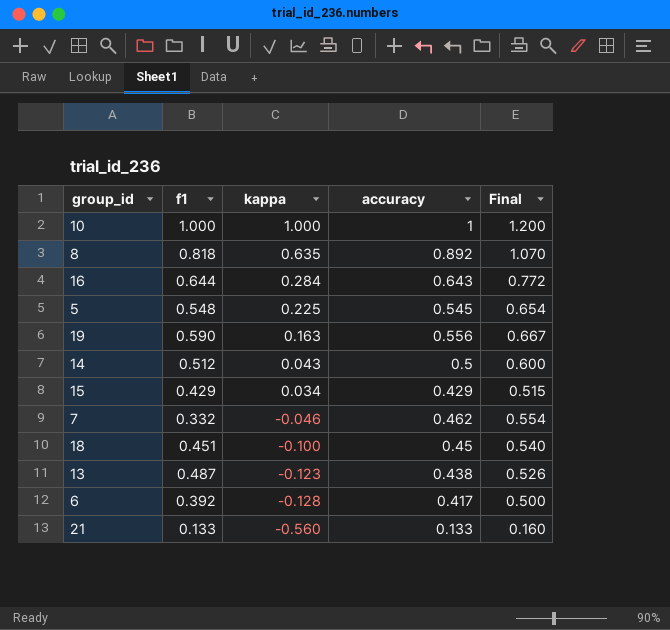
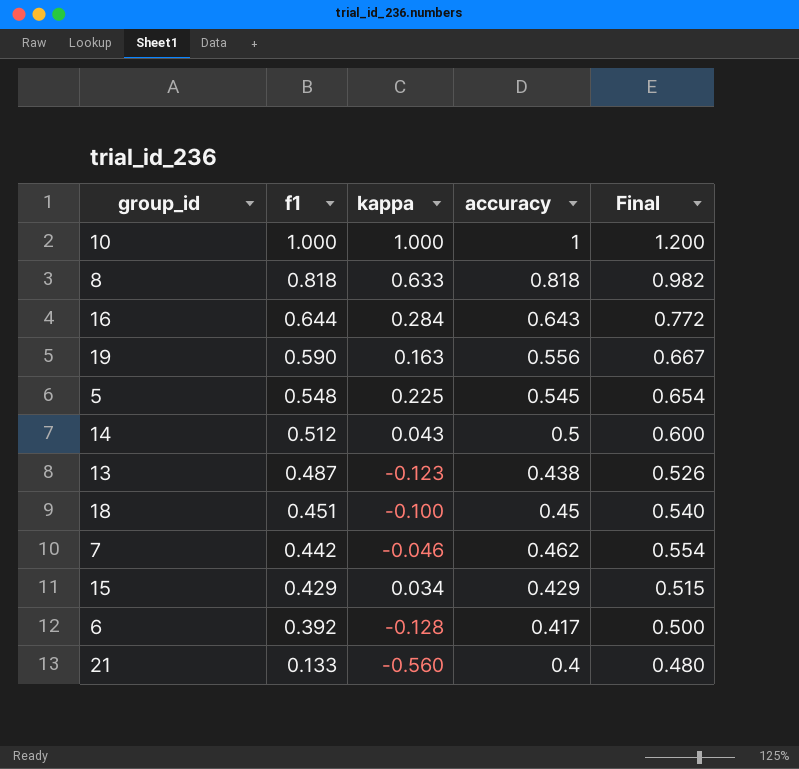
row order: kappa descending -> f1 descending
8 | kappa: 0.635 -> 0.633
8 | accuracy: 0.892 -> 0.818
8 | Final: 1.070 -> 0.982
7 | f1: 0.332 -> 0.442
21 | accuracy: 0.133 -> 0.4
21 | Final: 0.160 -> 0.480

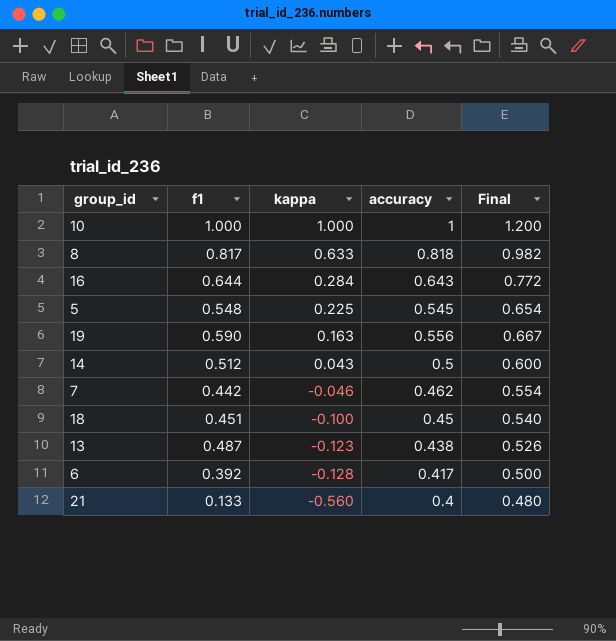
row order: f1 descending -> kappa descending
row 15: 0.429 | 0.034 | 0.429 | 0.515 -> none
8 | f1: 0.818 -> 0.817

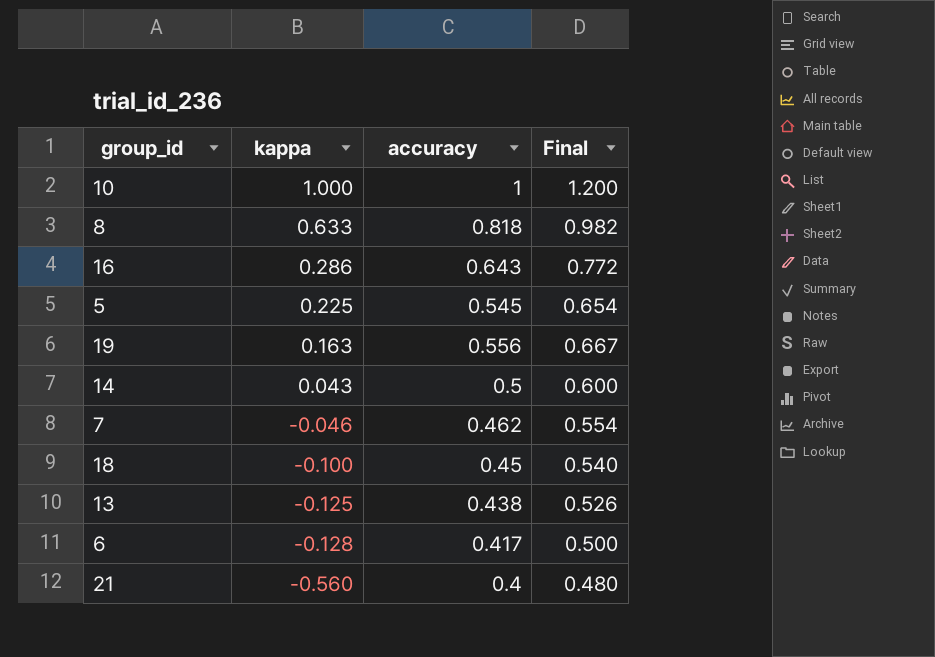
column f1 | position: 2 -> none
16 | kappa: 0.284 -> 0.286
13 | kappa: -0.123 -> -0.125

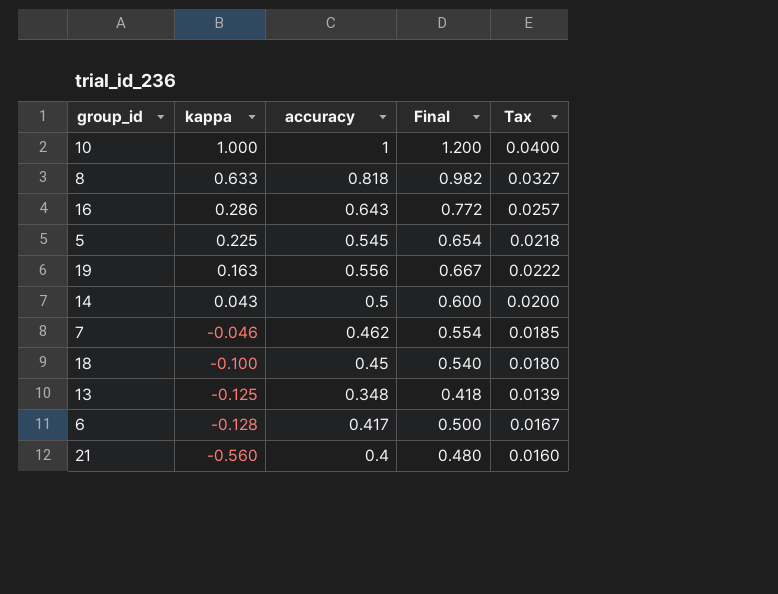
column Tax | formula: none -> [accuracy] * 0.04
13 | accuracy: 0.438 -> 0.348
13 | Final: 0.526 -> 0.418

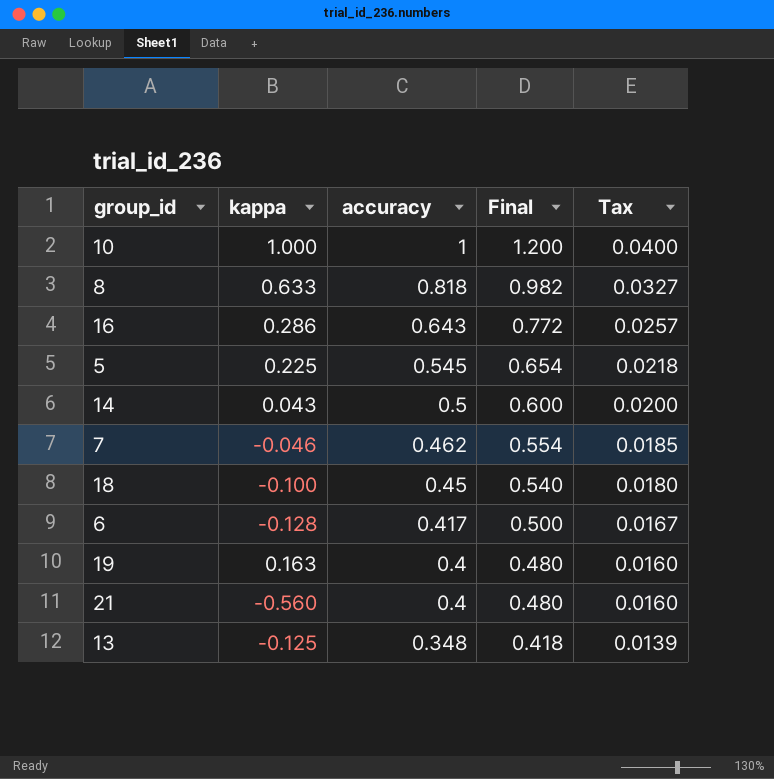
row order: kappa descending -> accuracy descending
19 | accuracy: 0.556 -> 0.4
19 | Final: 0.667 -> 0.480
19 | Tax: 0.0222 -> 0.0160

